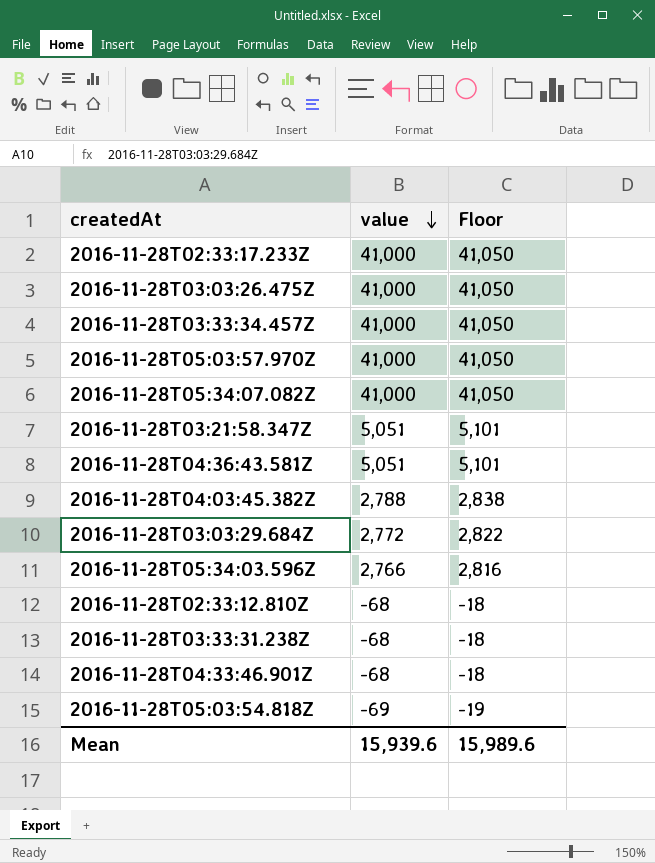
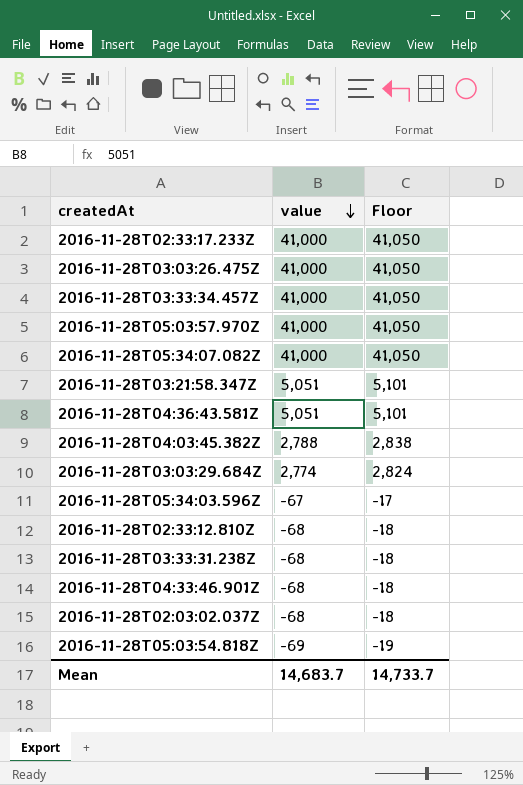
2016-11-28T03:03:29.684Z | value: 2,772 -> 2,774
2016-11-28T03:03:29.684Z | Floor: 2,822 -> 2,824
2016-11-28T05:34:03.596Z | value: 2,766 -> -67
2016-11-28T05:34:03.596Z | Floor: 2,816 -> -17
row 2016-11-28T02:03:02.037Z: none -> -68 | -18
Mean | value: 15,939.6 -> 14,683.7
Mean | Floor: 15,989.6 -> 14,733.7

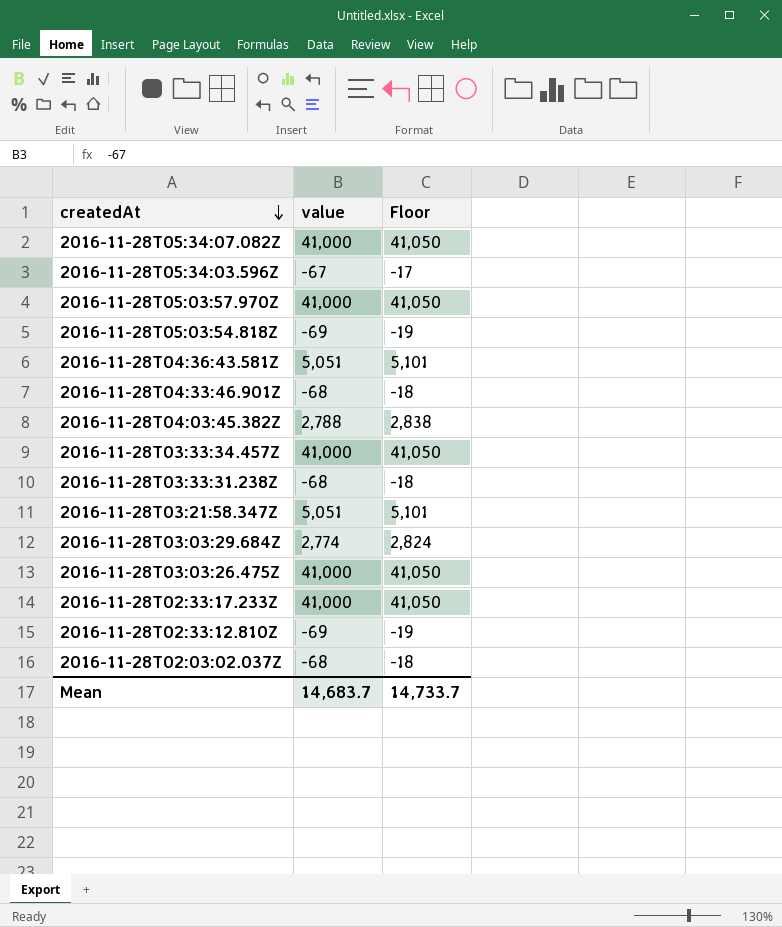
row order: value descending -> createdAt descending
2016-11-28T02:33:12.810Z | value: -68 -> -69
2016-11-28T02:33:12.810Z | Floor: -18 -> -19

